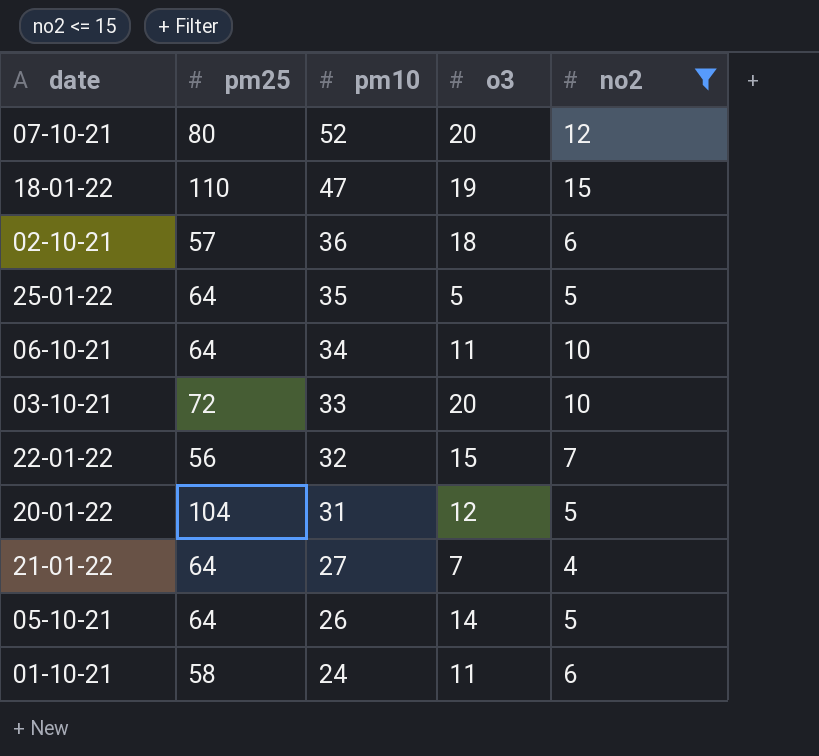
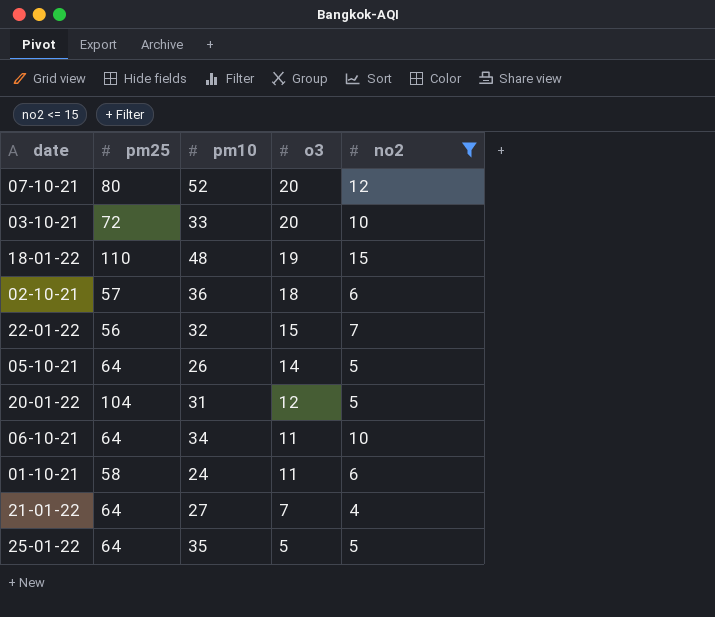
row order: pm10 descending -> o3 descending
18-01-22 | pm10: 47 -> 48

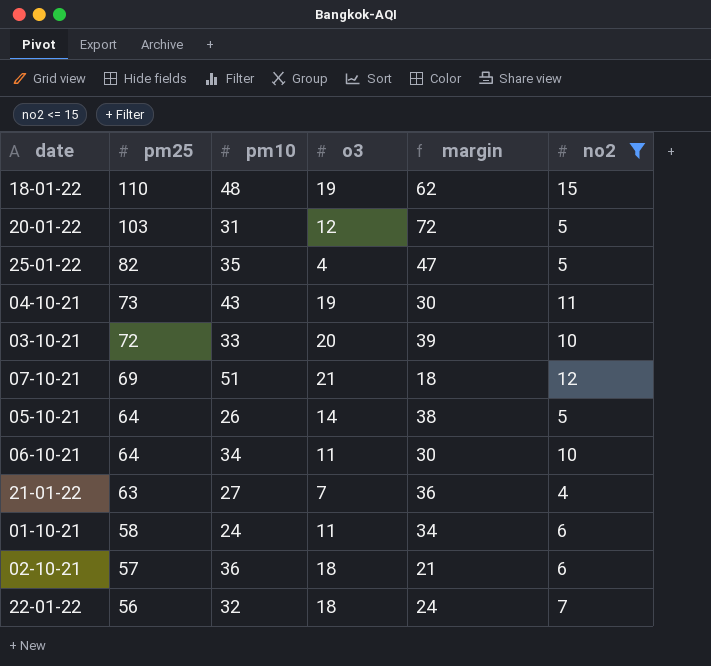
row order: o3 descending -> pm25 descending
column margin | formula: none -> [pm25] - [pm10]
20-01-22 | pm25: 104 -> 103
25-01-22 | pm25: 64 -> 82
25-01-22 | o3: 5 -> 4
row 04-10-21: none -> 73 | 43 | 19 | 30 | 11
07-10-21 | pm25: 80 -> 69
07-10-21 | pm10: 52 -> 51
07-10-21 | o3: 20 -> 21
21-01-22 | pm25: 64 -> 63
22-01-22 | o3: 15 -> 18

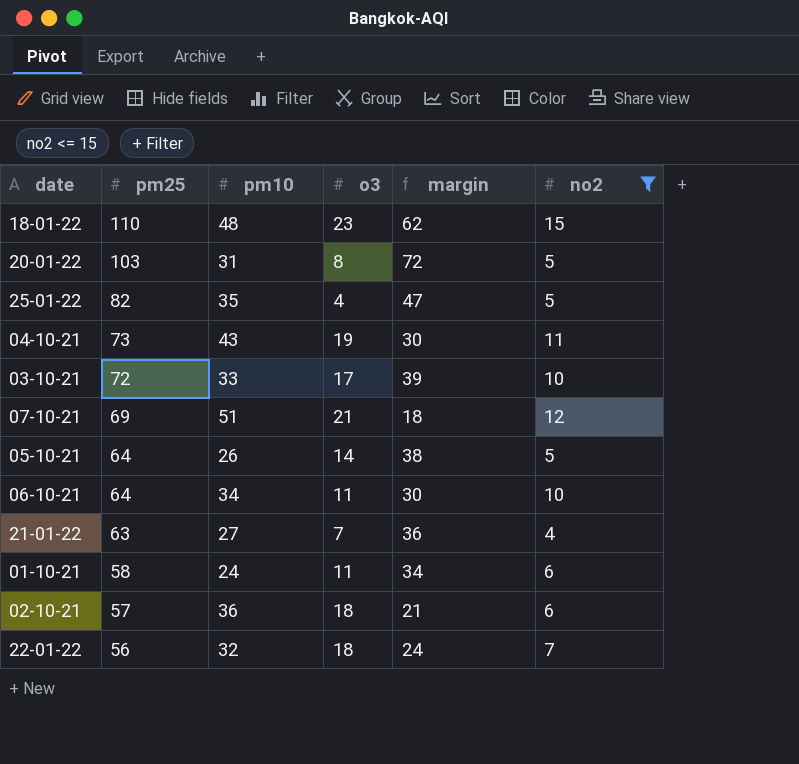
18-01-22 | o3: 19 -> 23
20-01-22 | o3: 12 -> 8
03-10-21 | o3: 20 -> 17

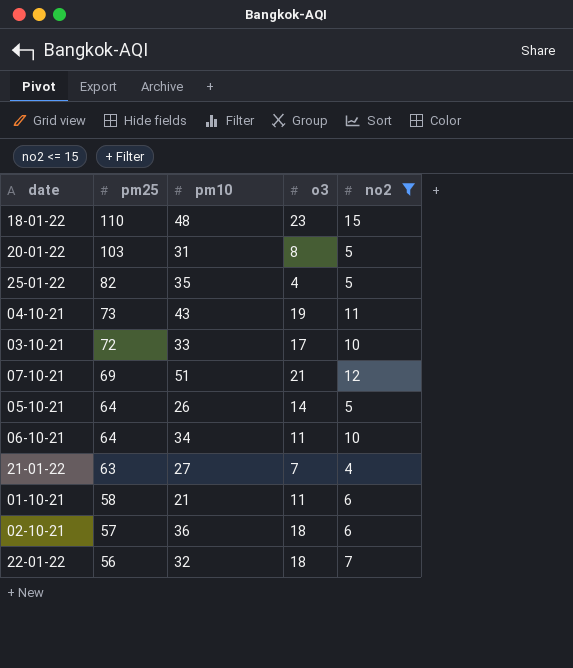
column margin | formula: [pm25] - [pm10] -> none
01-10-21 | pm10: 24 -> 21

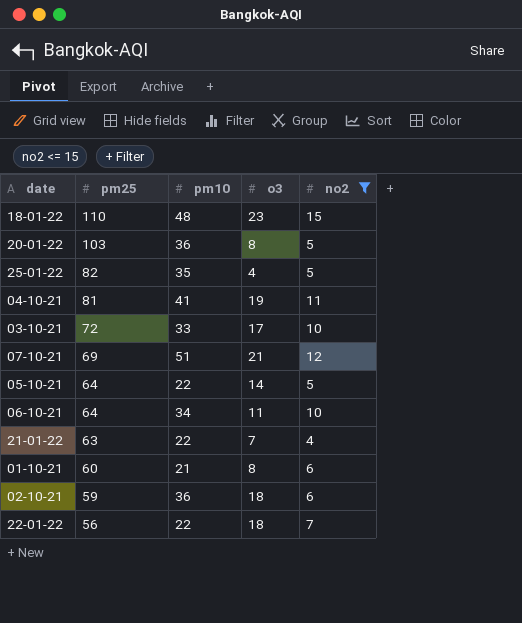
20-01-22 | pm10: 31 -> 36
04-10-21 | pm25: 73 -> 81
04-10-21 | pm10: 43 -> 41
05-10-21 | pm10: 26 -> 22
21-01-22 | pm10: 27 -> 22
01-10-21 | pm25: 58 -> 60
01-10-21 | o3: 11 -> 8
02-10-21 | pm25: 57 -> 59
22-01-22 | pm10: 32 -> 22

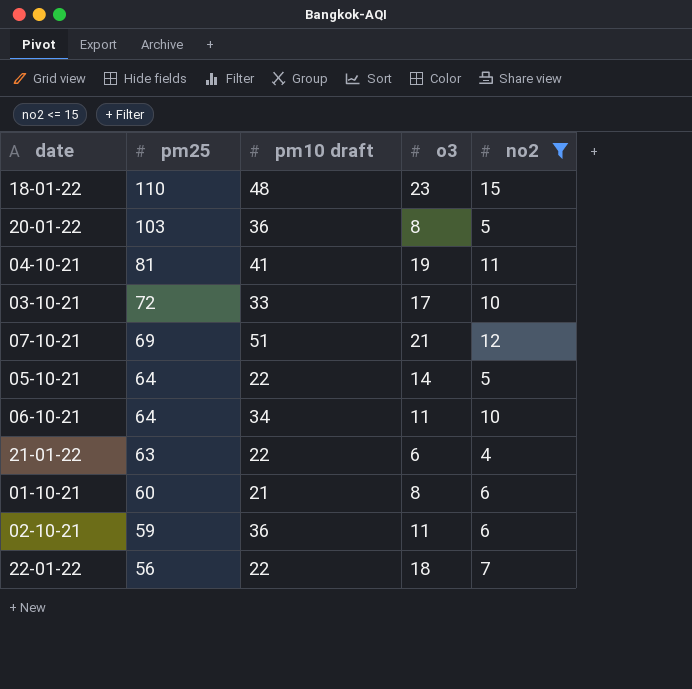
column name: pm10 -> pm10 draft
row 25-01-22: 82 | 35 | 4 | 5 -> none
21-01-22 | o3: 7 -> 6
02-10-21 | o3: 18 -> 11

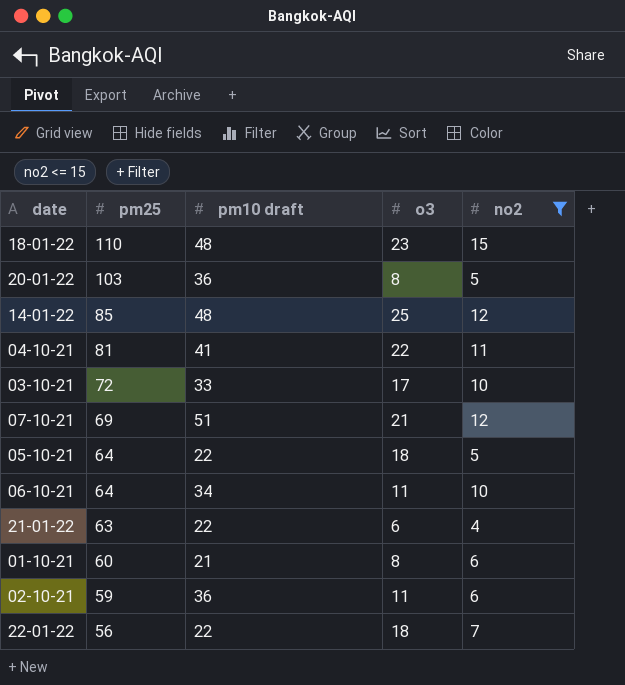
row 14-01-22: none -> 85 | 48 | 25 | 12
04-10-21 | o3: 19 -> 22
05-10-21 | o3: 14 -> 18

